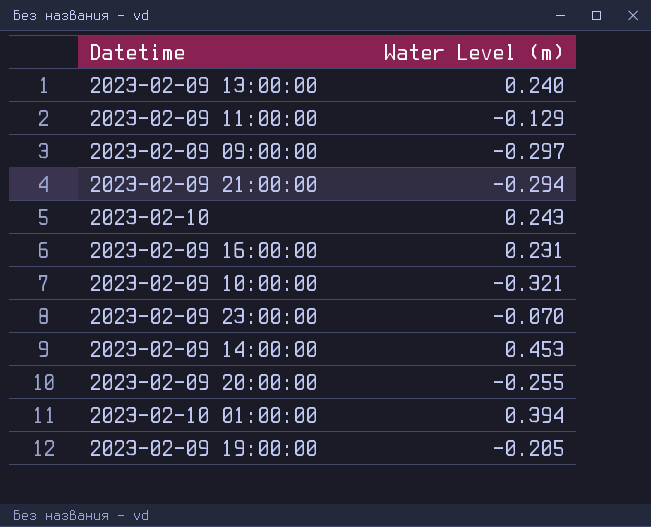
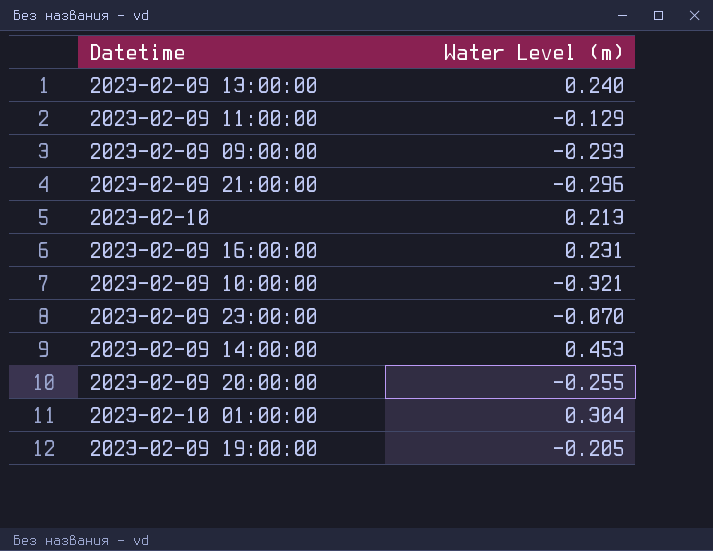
2023-02-09 09:00:00 | Water Level (m): -0.297 -> -0.293
2023-02-09 21:00:00 | Water Level (m): -0.294 -> -0.296
2023-02-10 | Water Level (m): 0.243 -> 0.213
2023-02-10 01:00:00 | Water Level (m): 0.394 -> 0.304

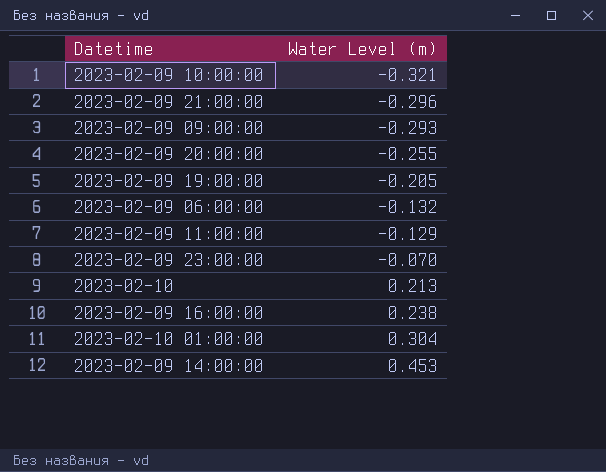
row order: none -> Water Level (m) ascending
row 2023-02-09 13:00:00: 0.240 -> none
row 2023-02-09 06:00:00: none -> -0.132
2023-02-09 16:00:00 | Water Level (m): 0.231 -> 0.238

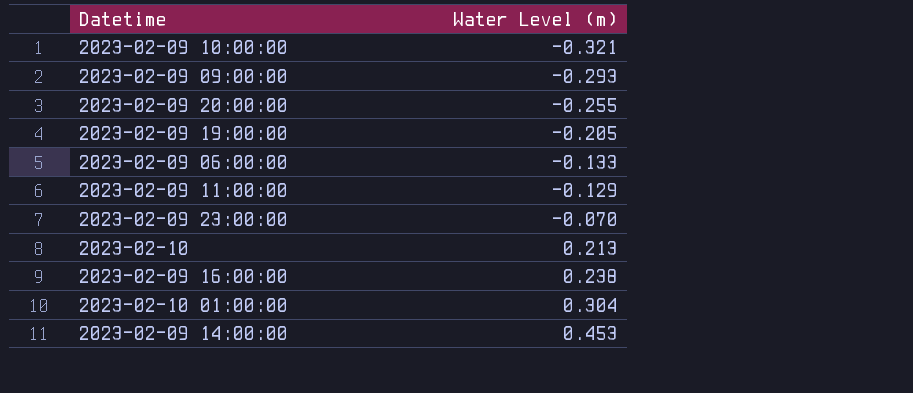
row 2023-02-09 21:00:00: -0.296 -> none
2023-02-09 06:00:00 | Water Level (m): -0.132 -> -0.133

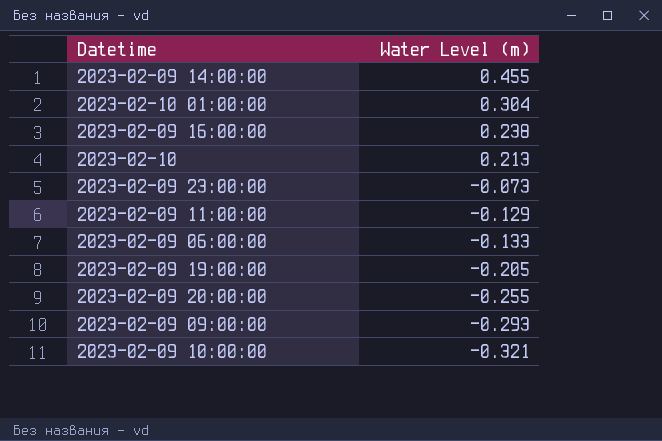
row order: Water Level (m) ascending -> Water Level (m) descending
2023-02-09 14:00:00 | Water Level (m): 0.453 -> 0.455
2023-02-09 23:00:00 | Water Level (m): -0.070 -> -0.073

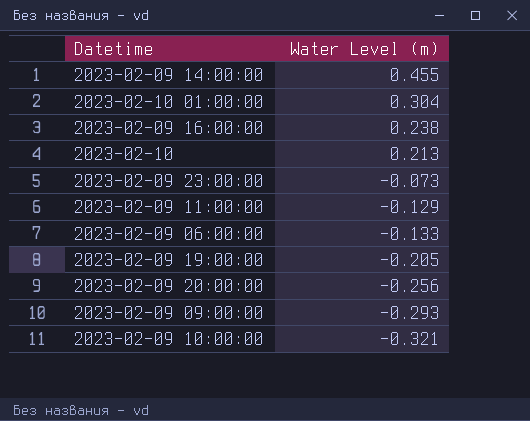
2023-02-09 20:00:00 | Water Level (m): -0.255 -> -0.256

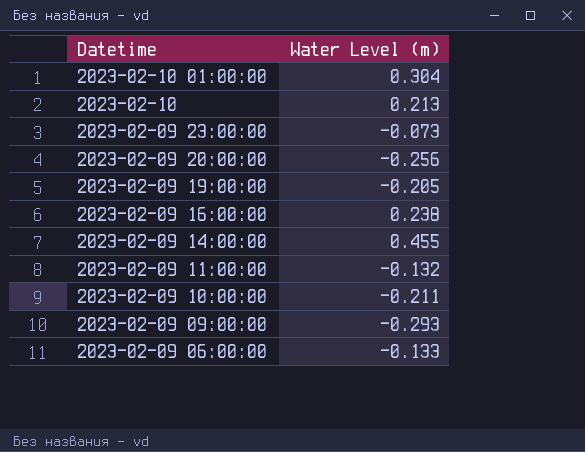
row order: Water Level (m) descending -> Datetime descending
2023-02-09 11:00:00 | Water Level (m): -0.129 -> -0.132
2023-02-09 10:00:00 | Water Level (m): -0.321 -> -0.211

